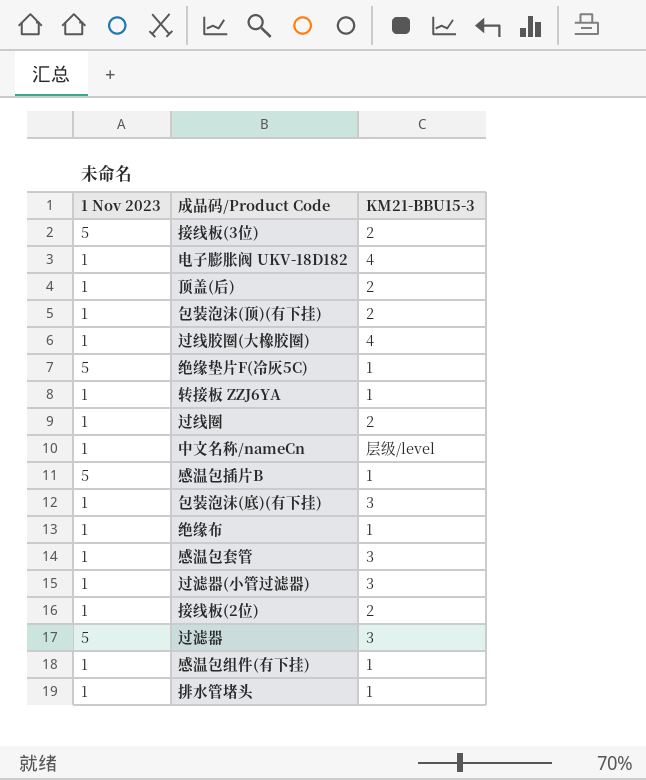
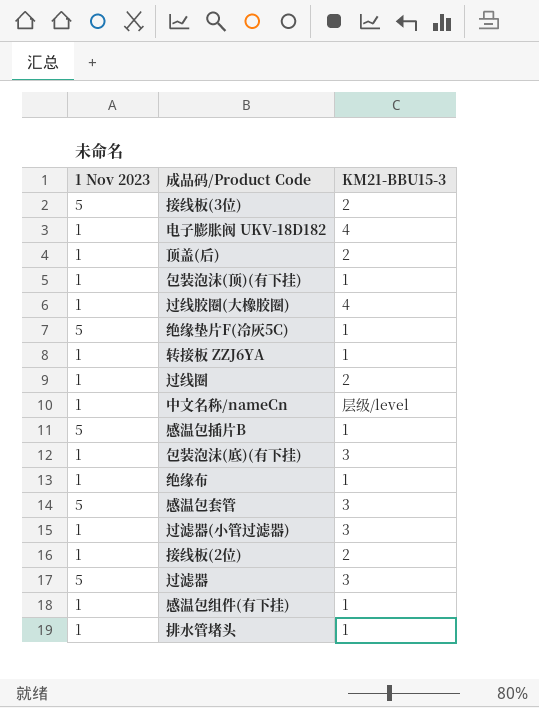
包装泡沫(顶)(有下挂) | KM21-BBU15-3: 2 -> 1
感温包套管 | 1 Nov 2023: 1 -> 5

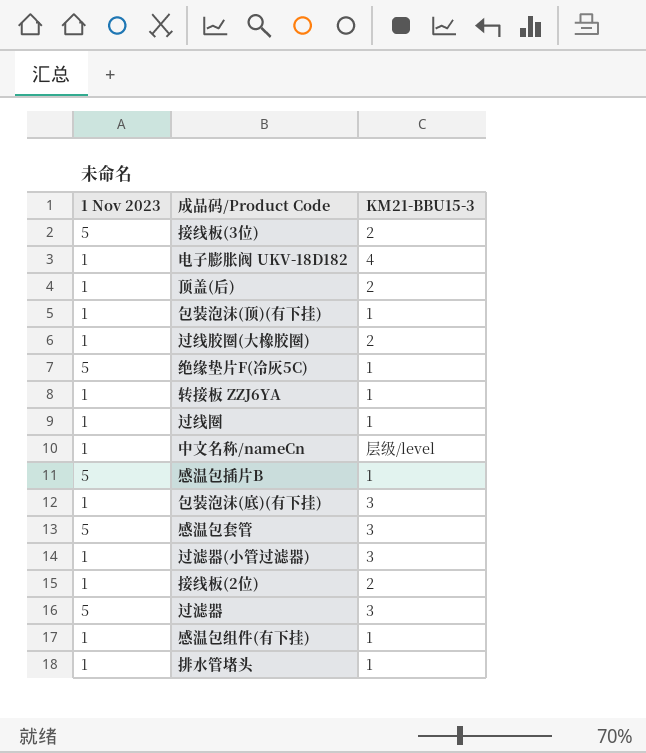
row 绝缘布: 1 | 1 -> none
过线胶圈(大橡胶圈) | KM21-BBU15-3: 4 -> 2
过线圈 | KM21-BBU15-3: 2 -> 1

